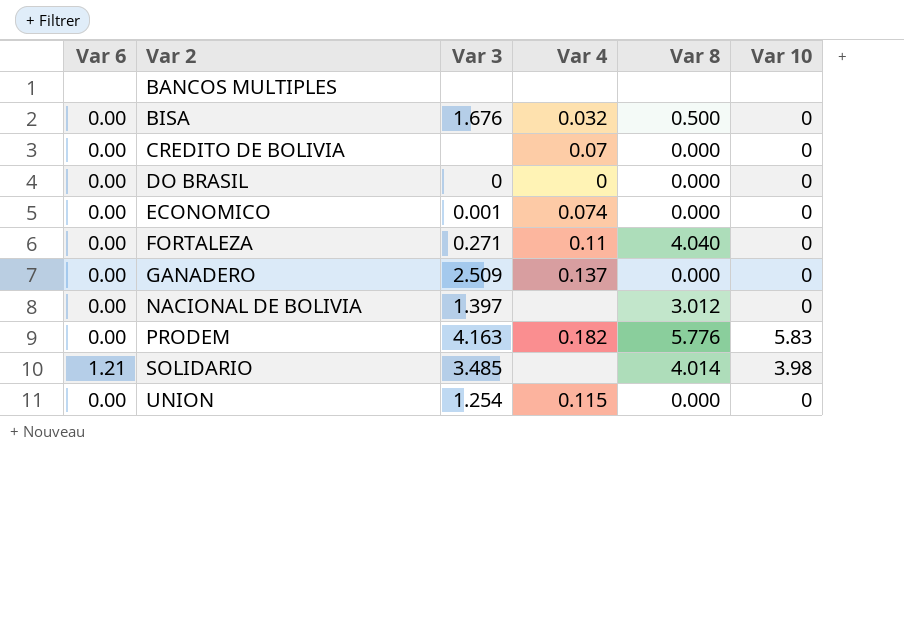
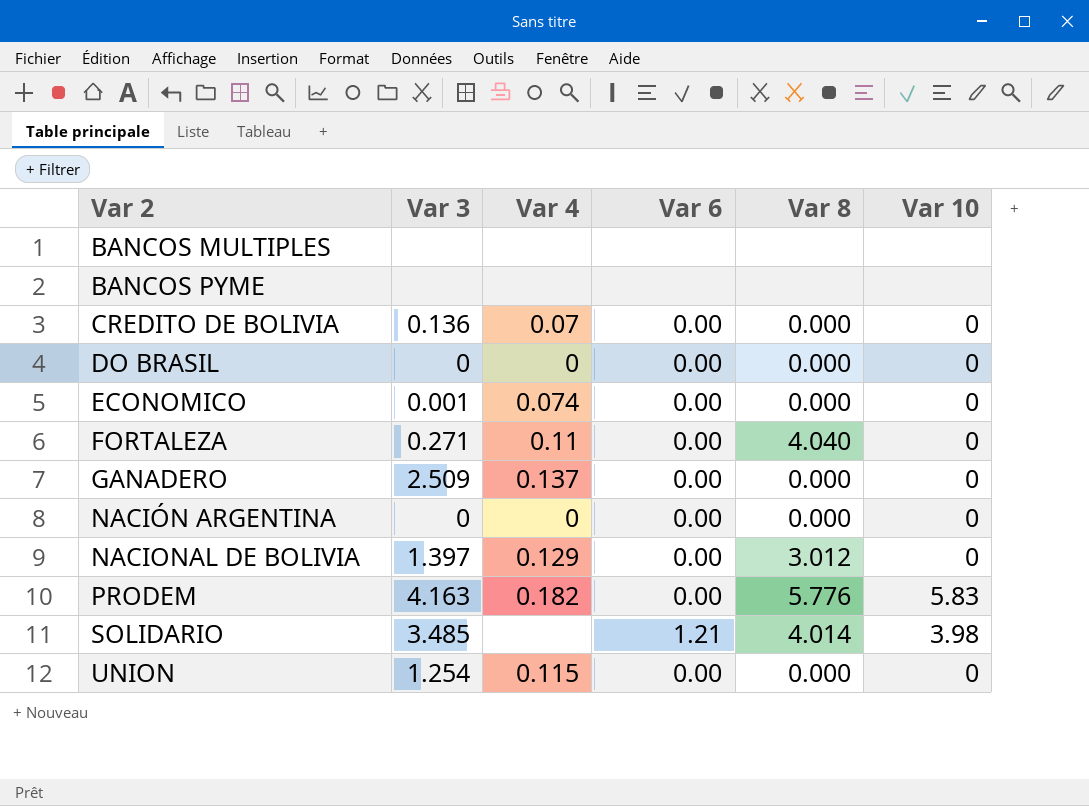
column Var 6 | position: 1 -> 4
row BISA: 0.00 | 1.676 | 0.032 | 0.500 | 0 -> none
row BANCOS PYME: none -> none | none | none | none | none
CREDITO DE BOLIVIA | Var 3: none -> 0.136
row NACIÓN ARGENTINA: none -> 0 | 0 | 0.00 | 0.000 | 0
NACIONAL DE BOLIVIA | Var 4: none -> 0.129

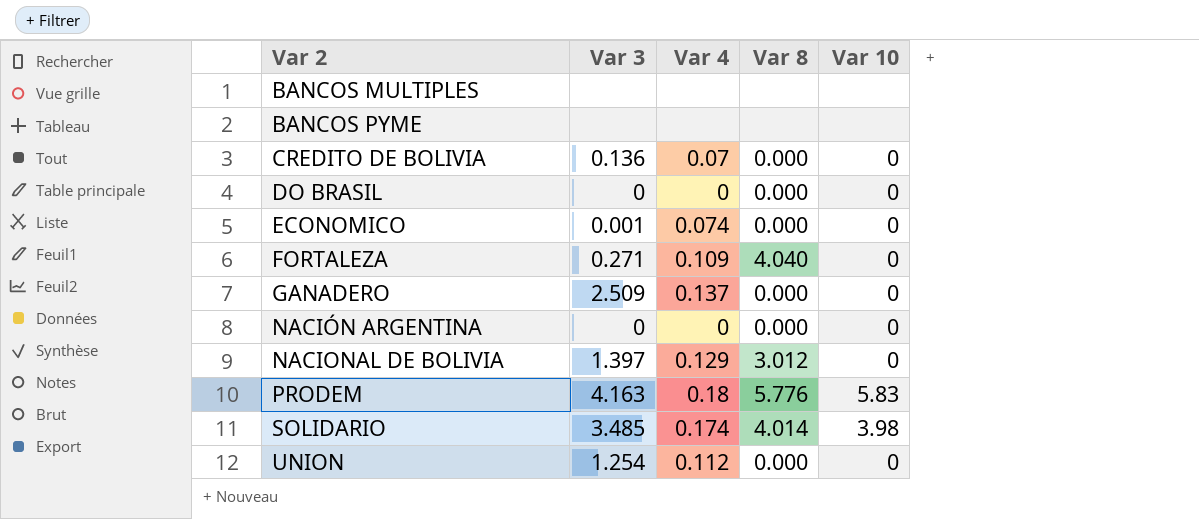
column Var 6 | position: 4 -> none
FORTALEZA | Var 4: 0.11 -> 0.109
PRODEM | Var 4: 0.182 -> 0.18
SOLIDARIO | Var 4: none -> 0.174
UNION | Var 4: 0.115 -> 0.112

